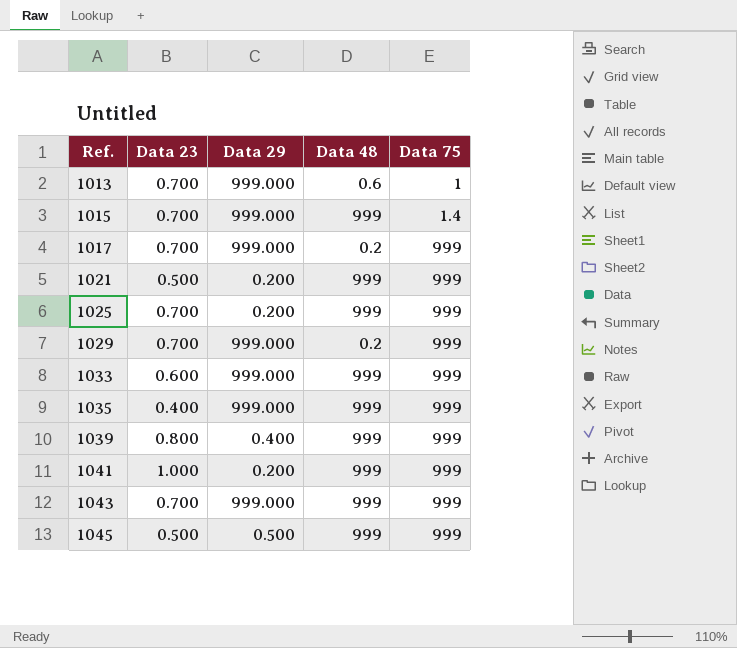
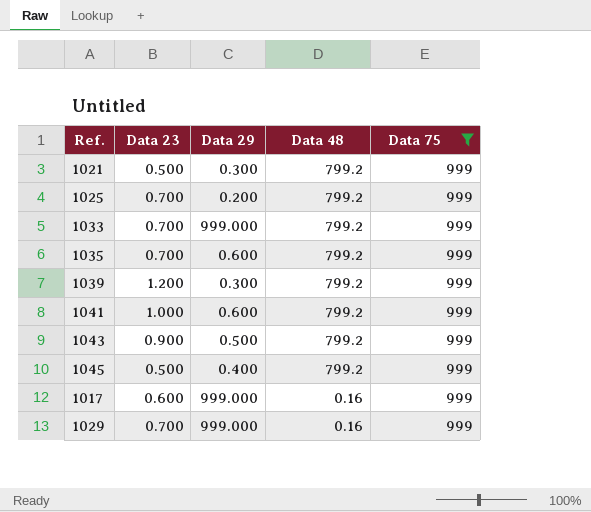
filter: none -> Data 75 = 999
row order: Ref. ascending -> Data 48 descending
1021 | Data 29: 0.200 -> 0.300
1021 | Data 48: 999 -> 799.2
1025 | Data 48: 999 -> 799.2
1033 | Data 23: 0.600 -> 0.700
1033 | Data 48: 999 -> 799.2
1035 | Data 23: 0.400 -> 0.700
1035 | Data 29: 999.000 -> 0.600
1035 | Data 48: 999 -> 799.2
1039 | Data 23: 0.800 -> 1.200
1039 | Data 29: 0.400 -> 0.300
1039 | Data 48: 999 -> 799.2
1041 | Data 29: 0.200 -> 0.600
1041 | Data 48: 999 -> 799.2
1043 | Data 23: 0.700 -> 0.900
1043 | Data 29: 999.000 -> 0.500
1043 | Data 48: 999 -> 799.2
1045 | Data 29: 0.500 -> 0.400
1045 | Data 48: 999 -> 799.2
1017 | Data 23: 0.700 -> 0.600
1017 | Data 48: 0.2 -> 0.16
1029 | Data 48: 0.2 -> 0.16

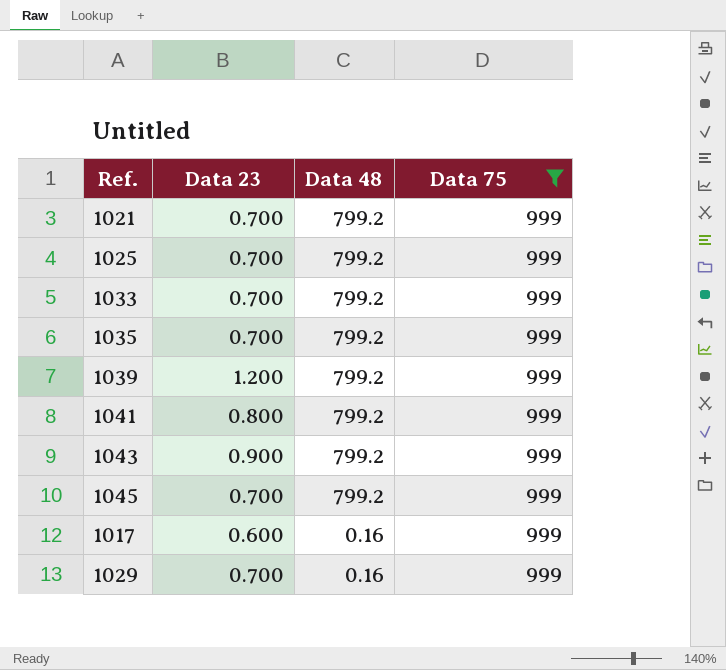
column Data 29 | position: 3 -> none
1021 | Data 23: 0.500 -> 0.700
1041 | Data 23: 1.000 -> 0.800
1045 | Data 23: 0.500 -> 0.700

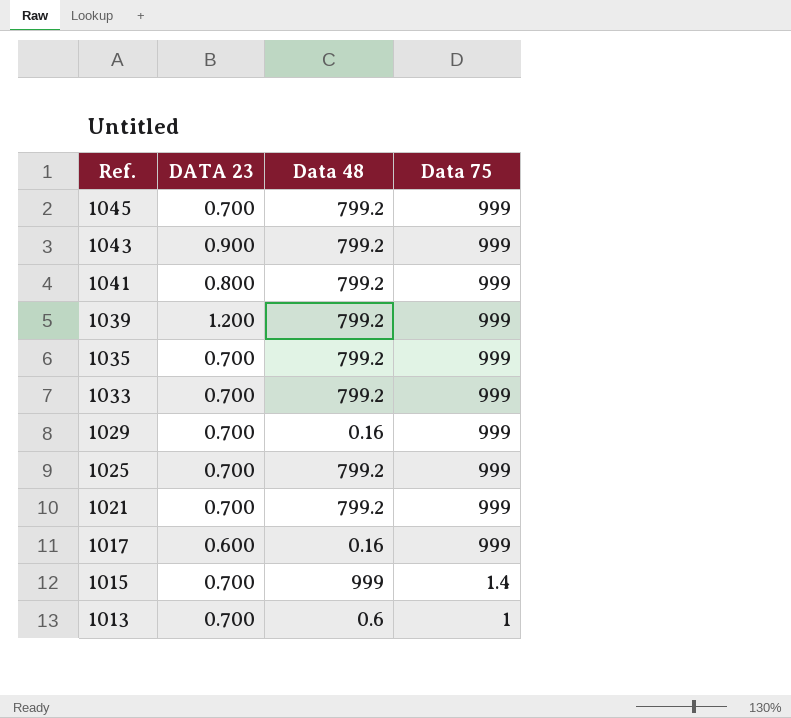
filter: Data 75 = 999 -> none
row order: Data 48 descending -> Ref. descending
column name: Data 23 -> DATA 23

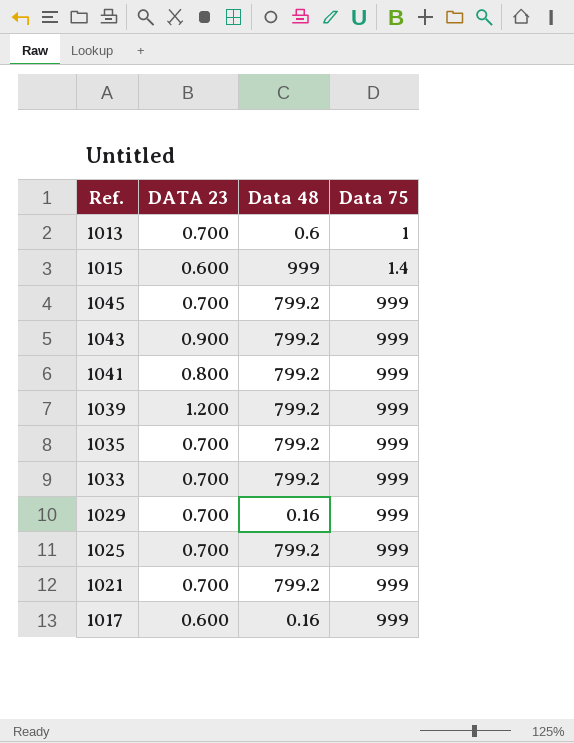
row order: Ref. descending -> Data 75 ascending
1015 | DATA 23: 0.700 -> 0.600

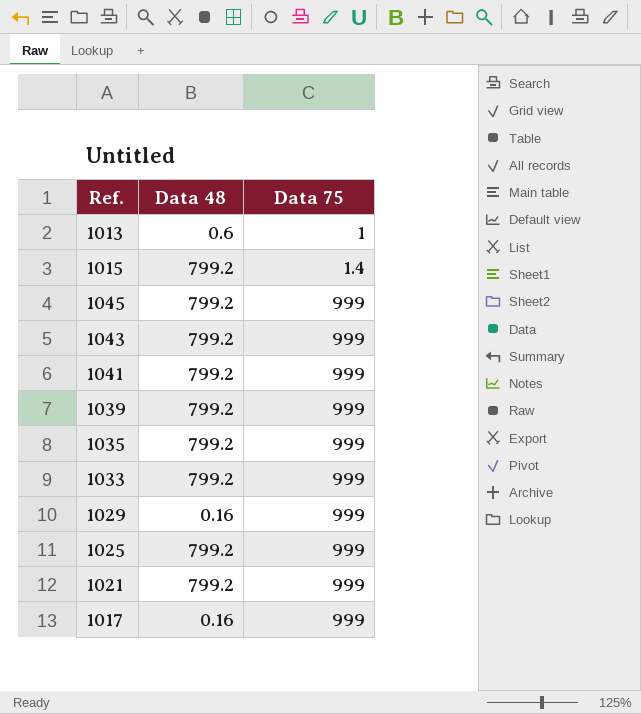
column DATA 23 | position: 2 -> none
1015 | Data 48: 999 -> 799.2

